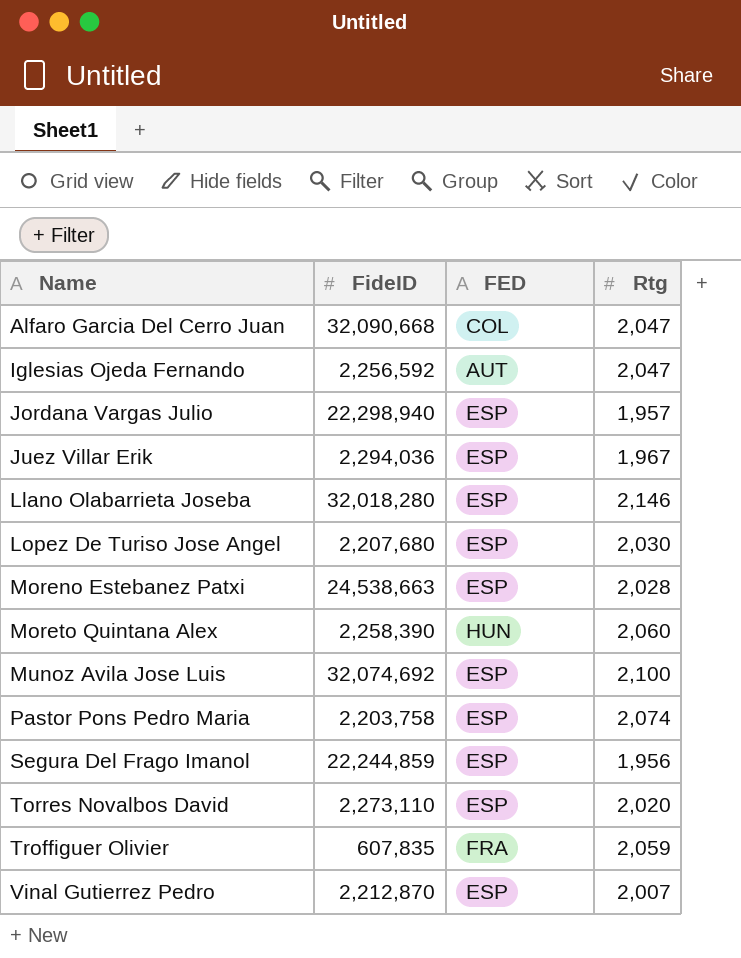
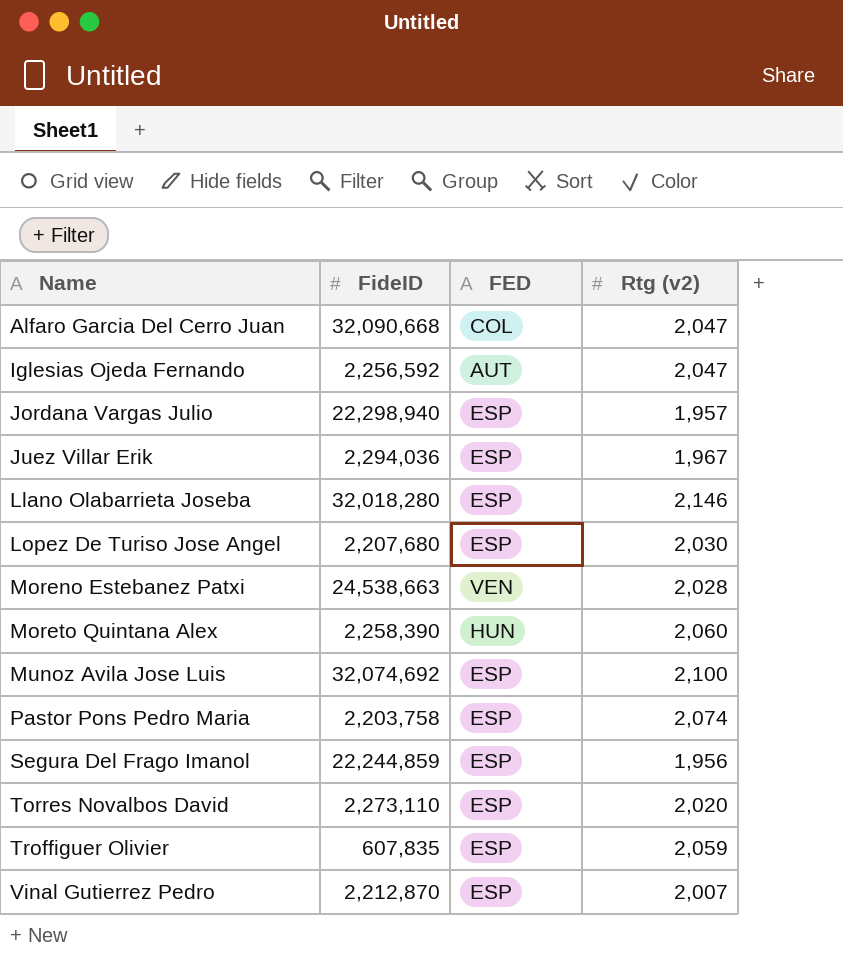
column name: Rtg -> Rtg (v2)
Moreno Estebanez Patxi | FED: ESP -> VEN
Troffiguer Olivier | FED: FRA -> ESP

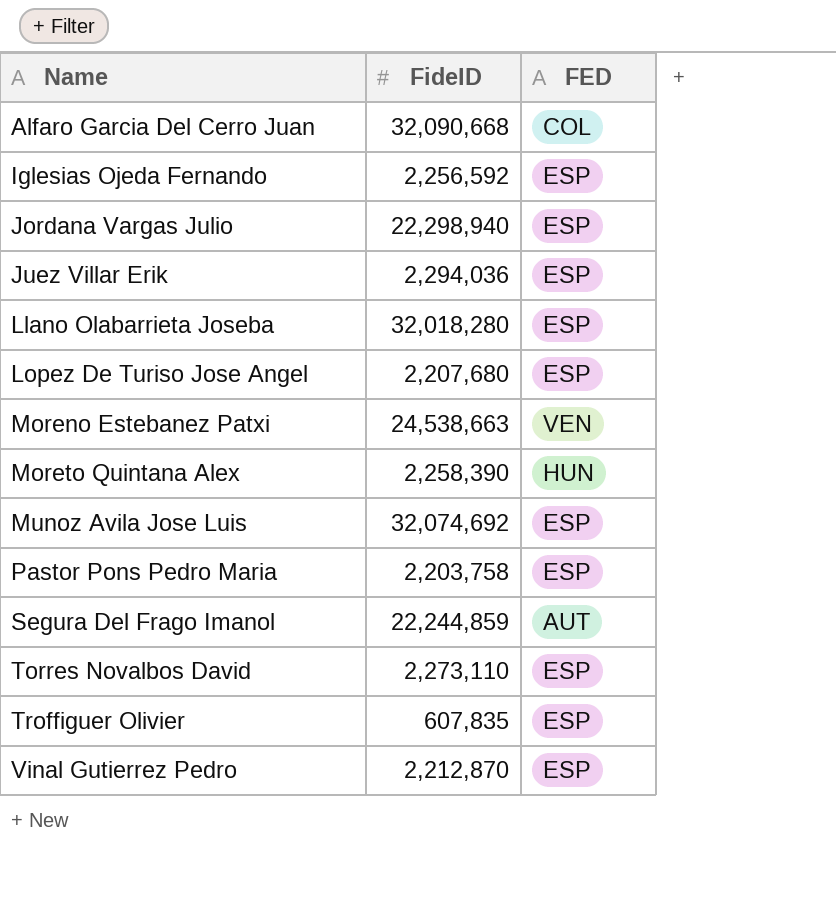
column Rtg (v2) | position: 4 -> none
Iglesias Ojeda Fernando | FED: AUT -> ESP
Segura Del Frago Imanol | FED: ESP -> AUT

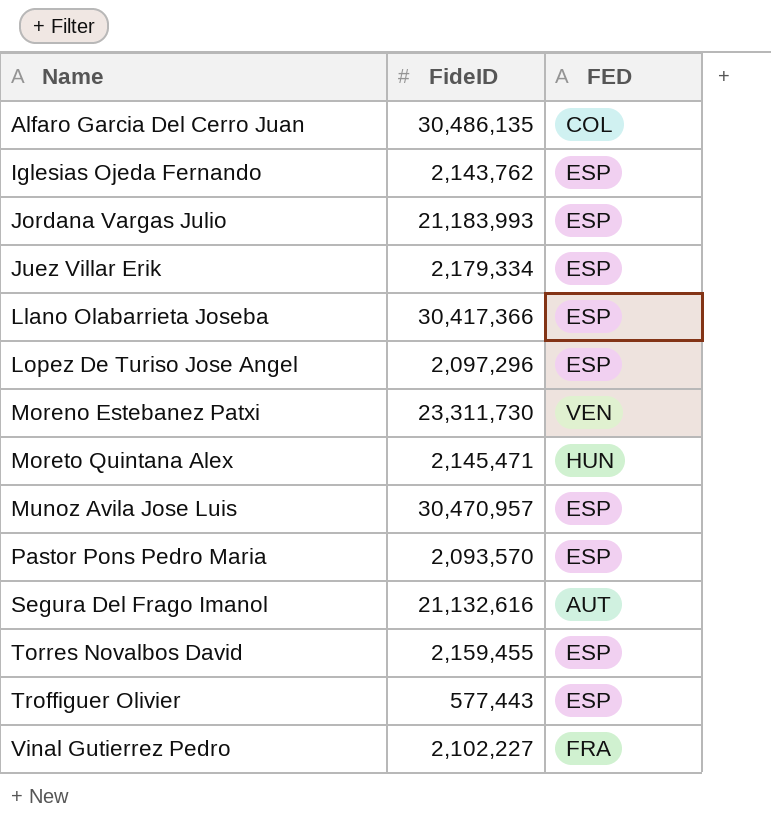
Alfaro Garcia Del Cerro Juan | FideID: 32,090,668 -> 30,486,135
Iglesias Ojeda Fernando | FideID: 2,256,592 -> 2,143,762
Jordana Vargas Julio | FideID: 22,298,940 -> 21,183,993
Juez Villar Erik | FideID: 2,294,036 -> 2,179,334
Llano Olabarrieta Joseba | FideID: 32,018,280 -> 30,417,366
Lopez De Turiso Jose Angel | FideID: 2,207,680 -> 2,097,296
Moreno Estebanez Patxi | FideID: 24,538,663 -> 23,311,730
Moreto Quintana Alex | FideID: 2,258,390 -> 2,145,471
Munoz Avila Jose Luis | FideID: 32,074,692 -> 30,470,957
Pastor Pons Pedro Maria | FideID: 2,203,758 -> 2,093,570
Segura Del Frago Imanol | FideID: 22,244,859 -> 21,132,616
Torres Novalbos David | FideID: 2,273,110 -> 2,159,455
Troffiguer Olivier | FideID: 607,835 -> 577,443
Vinal Gutierrez Pedro | FideID: 2,212,870 -> 2,102,227
Vinal Gutierrez Pedro | FED: ESP -> FRA

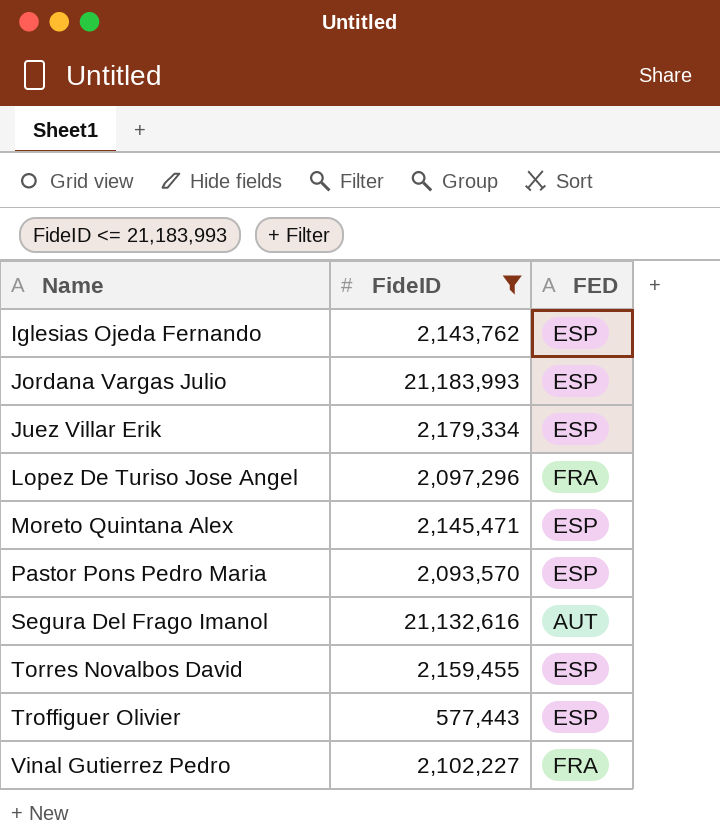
filter: none -> FideID <= 21,183,993
Lopez De Turiso Jose Angel | FED: ESP -> FRA
Moreto Quintana Alex | FED: HUN -> ESP

